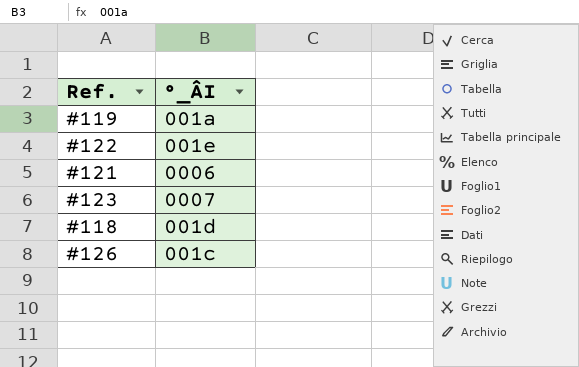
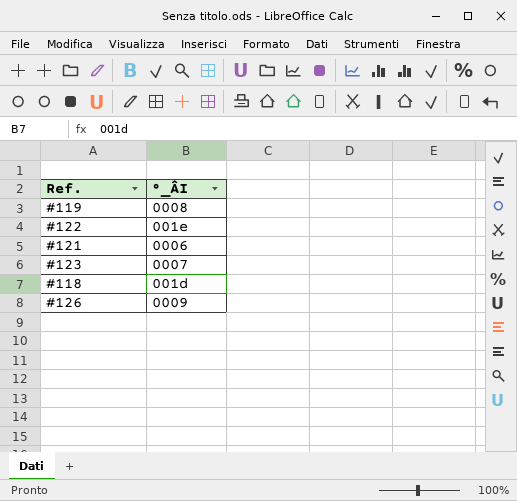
#119 | °_ÂI: 001a -> 0008
#126 | °_ÂI: 001c -> 0009

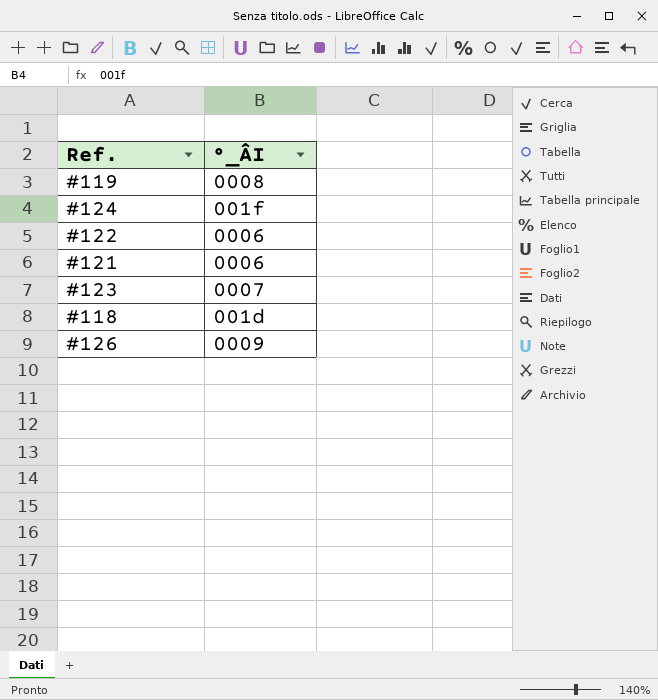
row #124: none -> 001f
#122 | °_ÂI: 001e -> 0006

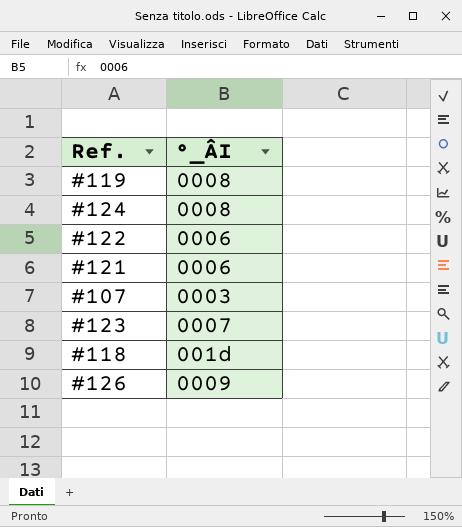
#124 | °_ÂI: 001f -> 0008
row #107: none -> 0003

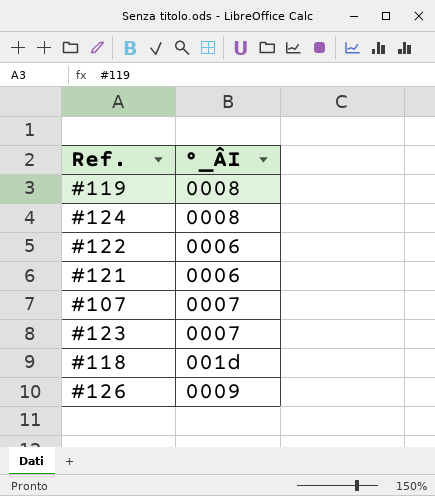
#107 | °_ÂI: 0003 -> 0007

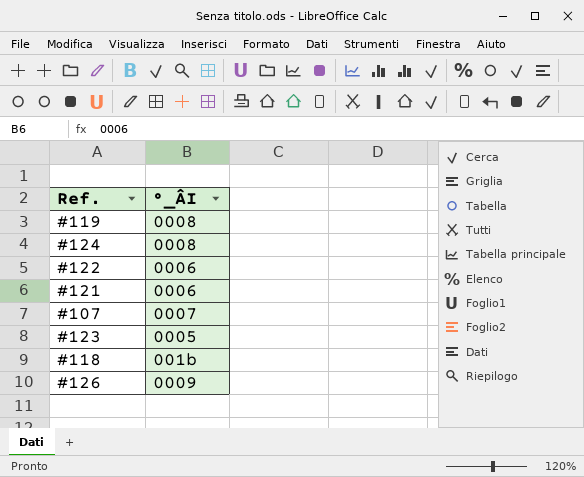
#123 | °_ÂI: 0007 -> 0005
#118 | °_ÂI: 001d -> 001b

